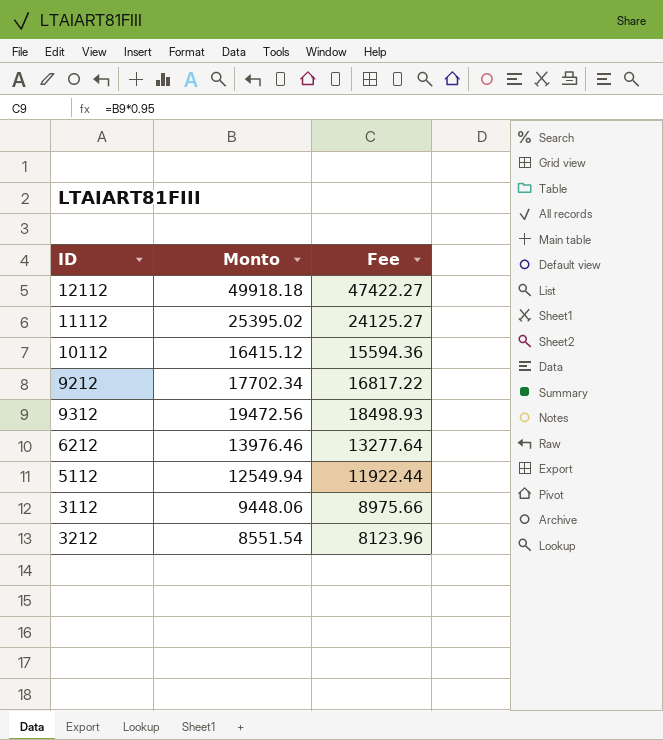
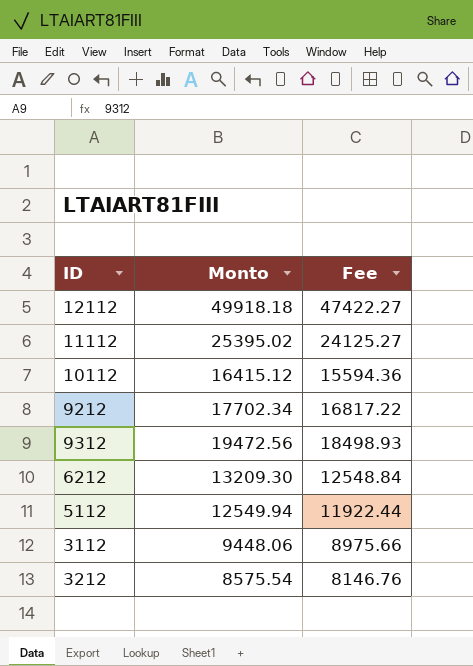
6212 | Monto: 13976.46 -> 13209.30
6212 | Fee: 13277.64 -> 12548.84
3212 | Monto: 8551.54 -> 8575.54
3212 | Fee: 8123.96 -> 8146.76

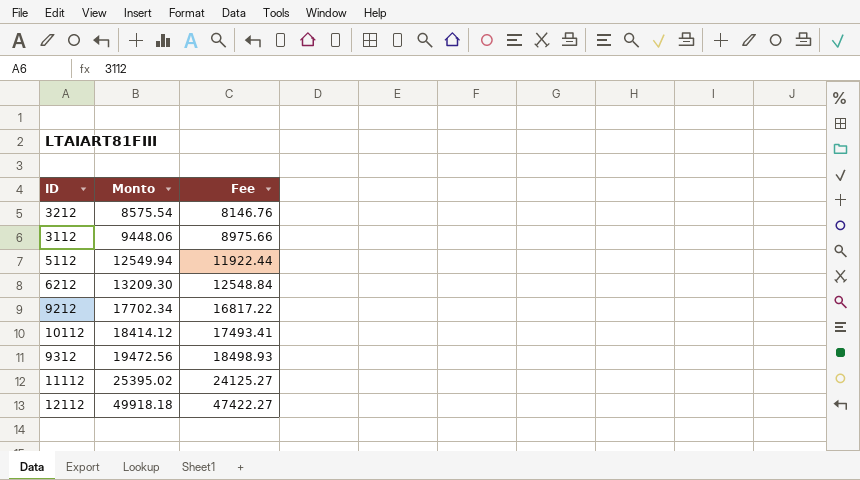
row order: none -> Monto ascending
10112 | Monto: 16415.12 -> 18414.12
10112 | Fee: 15594.36 -> 17493.41

